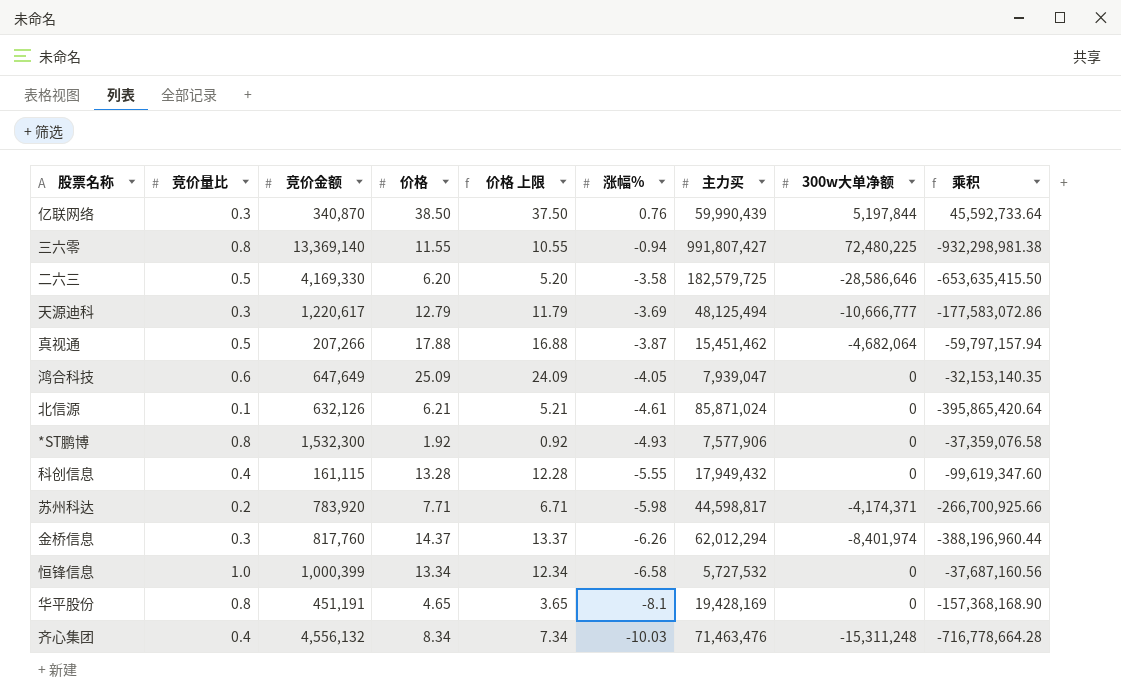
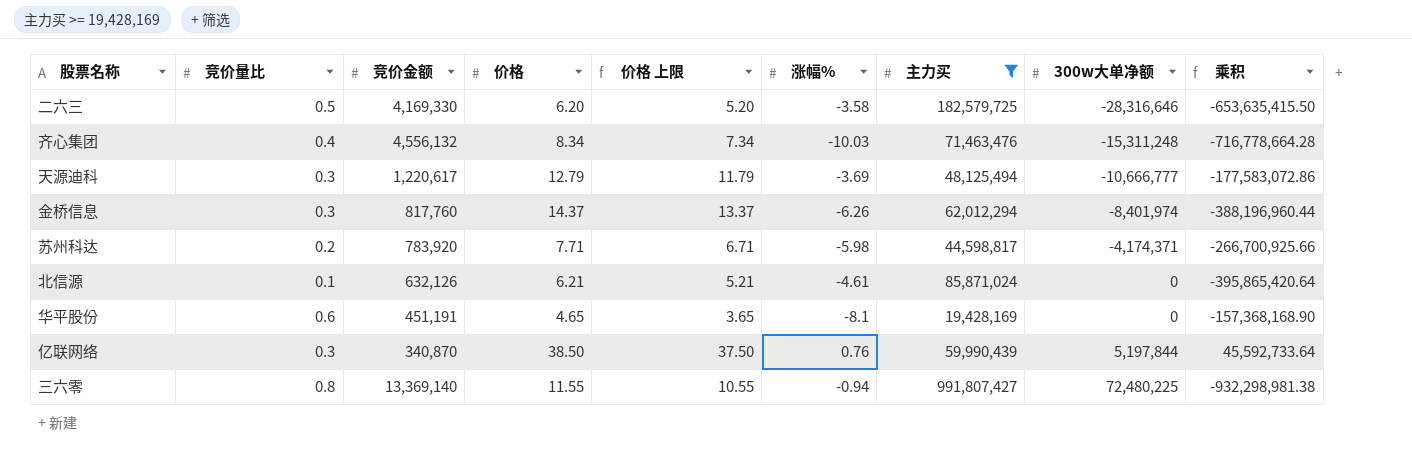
filter: none -> 主力买 >= 19,428,169
row order: 涨幅% descending -> 300w大单净额 ascending
二六三 | 300w大单净额: -28,586,646 -> -28,316,646
华平股份 | 竞价量比: 0.8 -> 0.6

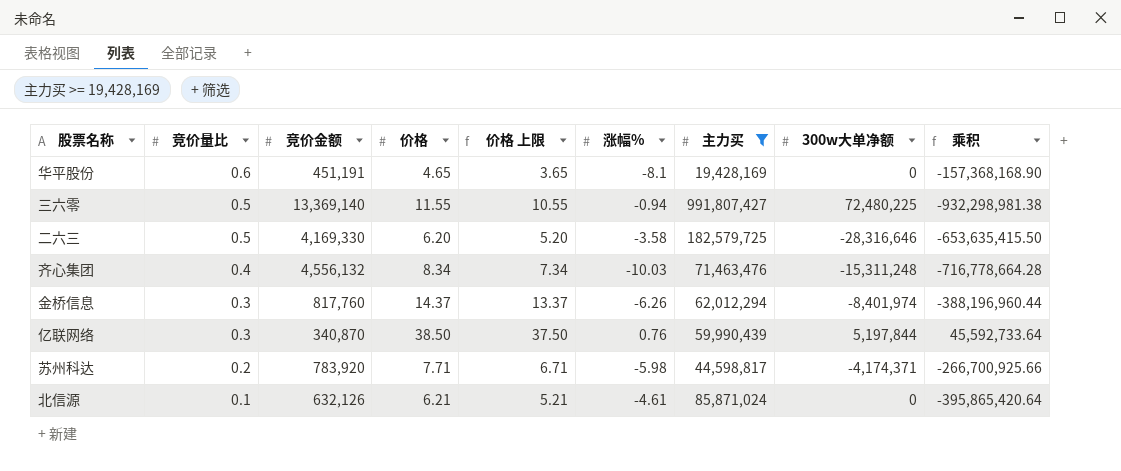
row order: 300w大单净额 ascending -> 竞价量比 descending
row 天源迪科: 0.3 | 1,220,617 | 12.79 | 11.79 | -3.69 | 48,125,494 | -10,666,777 | -177,583,072.86 -> none
三六零 | 竞价量比: 0.8 -> 0.5

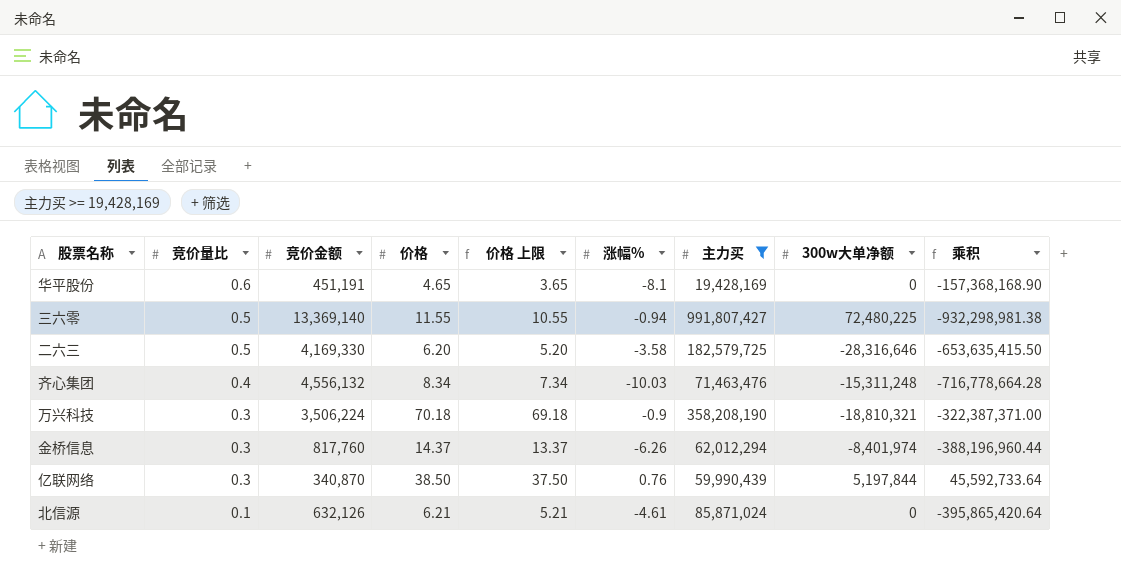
row 苏州科达: 0.2 | 783,920 | 7.71 | 6.71 | -5.98 | 44,598,817 | -4,174,371 | -266,700,925.66 -> none
row 万兴科技: none -> 0.3 | 3,506,224 | 70.18 | 69.18 | -0.9 | 358,208,190 | -18,810,321 | -322,387,371.00

